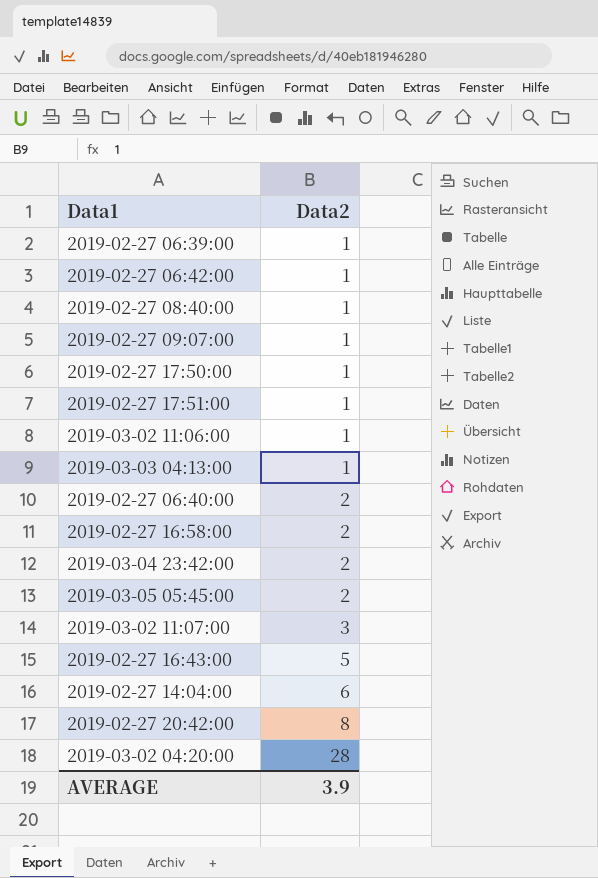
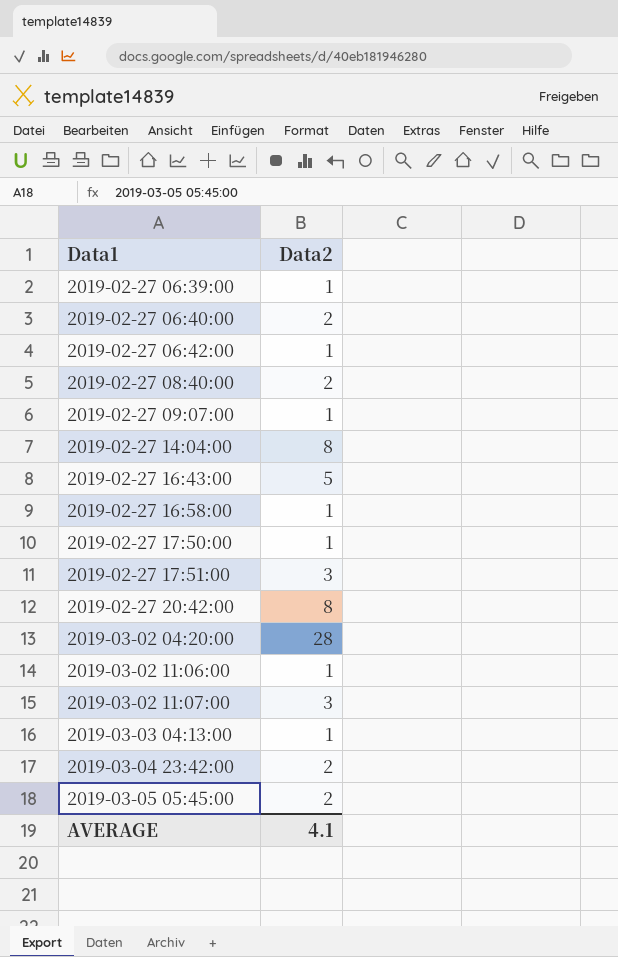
row order: Data2 ascending -> Data1 ascending
2019-02-27 08:40:00 | Data2: 1 -> 2
2019-02-27 14:04:00 | Data2: 6 -> 8
2019-02-27 16:58:00 | Data2: 2 -> 1
2019-02-27 17:51:00 | Data2: 1 -> 3
AVERAGE | Data2: 3.9 -> 4.1

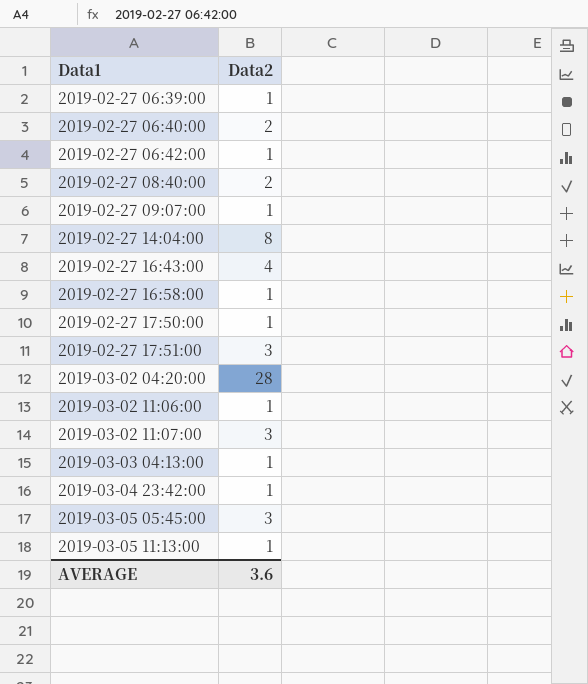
row 2019-02-27 20:42:00: 8 -> none
2019-02-27 16:43:00 | Data2: 5 -> 4
2019-03-04 23:42:00 | Data2: 2 -> 1
2019-03-05 05:45:00 | Data2: 2 -> 3
row 2019-03-05 11:13:00: none -> 1
AVERAGE | Data2: 4.1 -> 3.6

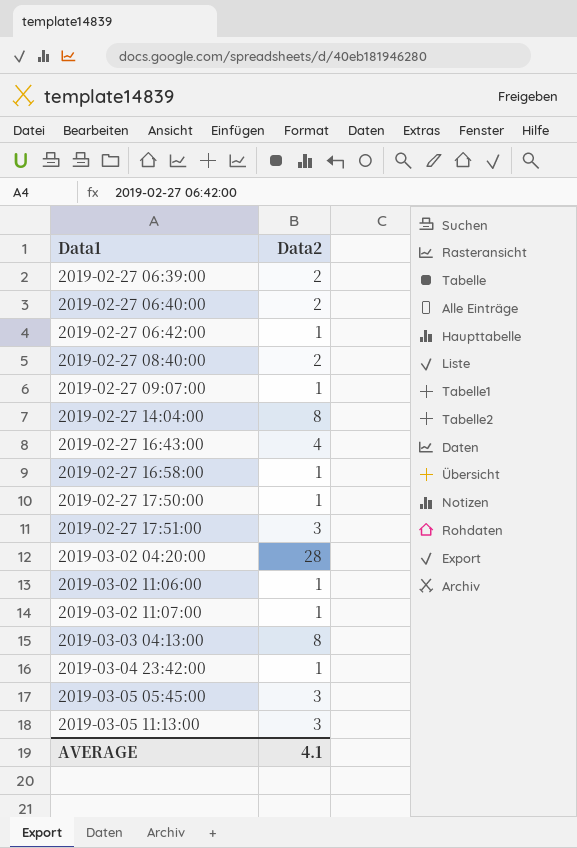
2019-02-27 06:39:00 | Data2: 1 -> 2
2019-03-02 11:07:00 | Data2: 3 -> 1
2019-03-03 04:13:00 | Data2: 1 -> 8
2019-03-05 11:13:00 | Data2: 1 -> 3
AVERAGE | Data2: 3.6 -> 4.1

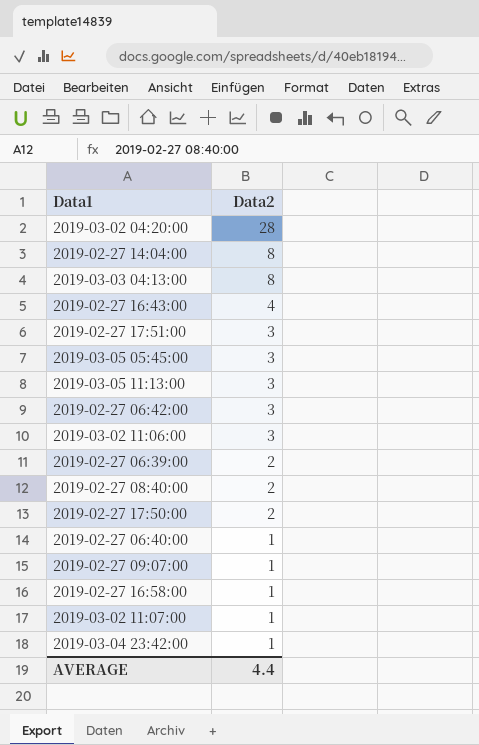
row order: Data1 ascending -> Data2 descending
2019-02-27 06:42:00 | Data2: 1 -> 3
2019-03-02 11:06:00 | Data2: 1 -> 3
2019-02-27 17:50:00 | Data2: 1 -> 2
2019-02-27 06:40:00 | Data2: 2 -> 1
AVERAGE | Data2: 4.1 -> 4.4

